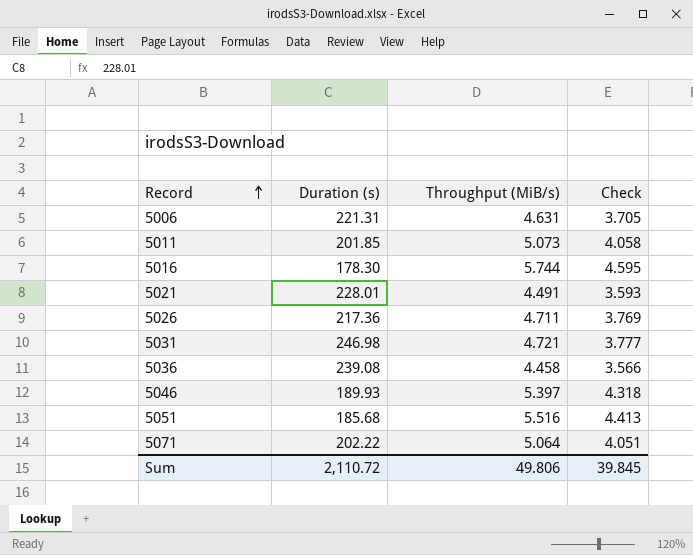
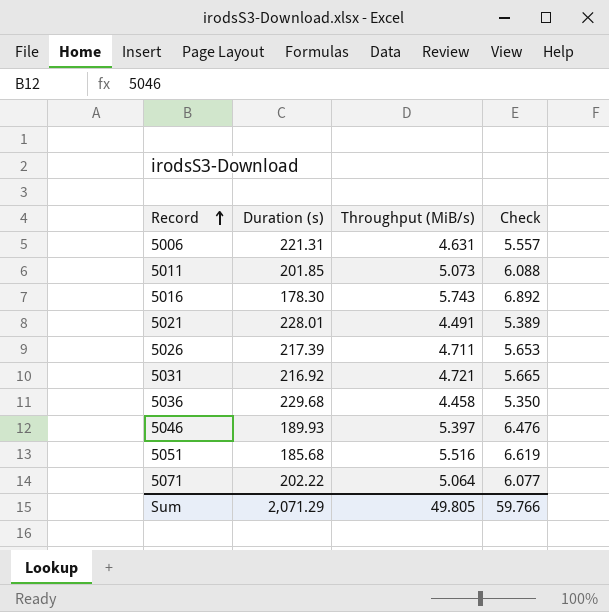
column Check | formula: [Throughput (MiB/s)] * 0.8 -> [Throughput (MiB/s)] * 1.2
5016 | Throughput (MiB/s): 5.744 -> 5.743
5026 | Duration (s): 217.36 -> 217.39
5031 | Duration (s): 246.98 -> 216.92
5036 | Duration (s): 239.08 -> 229.68
Sum | Duration (s): 2,110.72 -> 2,071.29
Sum | Throughput (MiB/s): 49.806 -> 49.805
Sum | Check: 39.845 -> 59.766

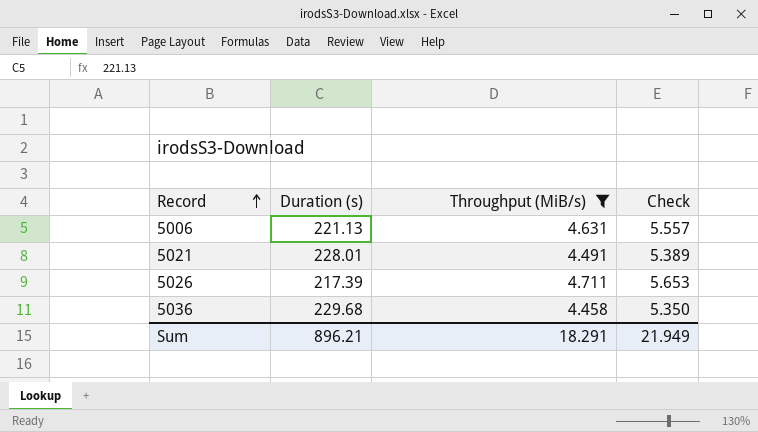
filter: none -> Throughput (MiB/s) <= 4.711
5006 | Duration (s): 221.31 -> 221.13
Sum | Duration (s): 2,071.29 -> 896.21
Sum | Throughput (MiB/s): 49.805 -> 18.291
Sum | Check: 59.766 -> 21.949

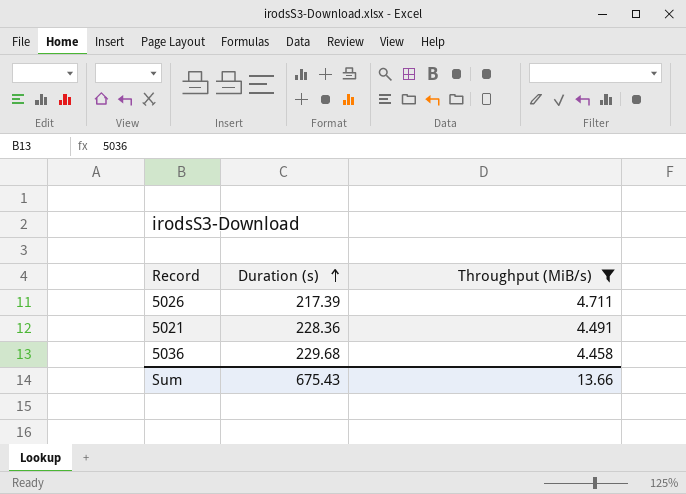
row order: Record ascending -> Duration (s) ascending
column Check | formula: [Throughput (MiB/s)] * 1.2 -> none
row 5006: 221.13 | 4.631 | 5.557 -> none
5021 | Duration (s): 228.01 -> 228.36
Sum | Duration (s): 896.21 -> 675.43
Sum | Throughput (MiB/s): 18.291 -> 13.66

